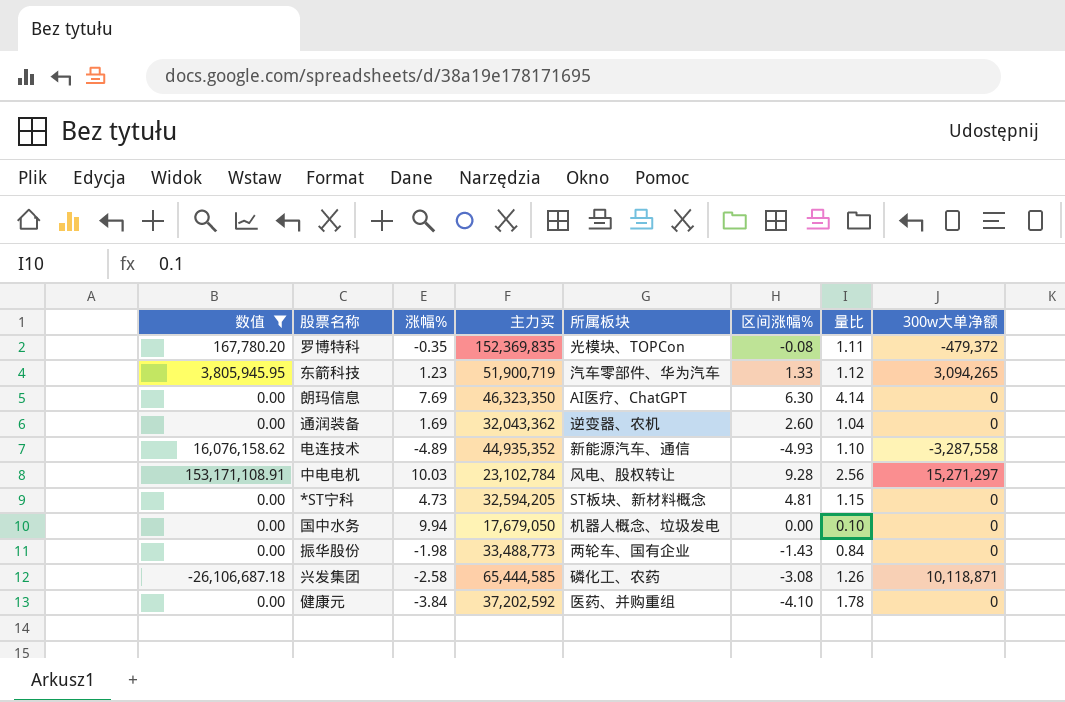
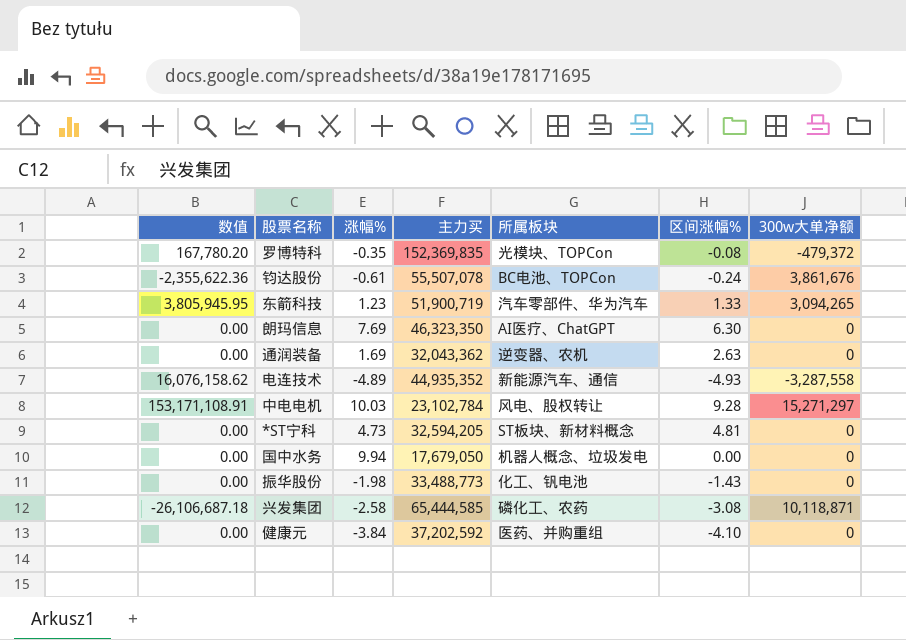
filter: 数值 != -2,355,622.36 -> none
column 量比 | position: 7 -> none
通润装备 | 区间涨幅%: 2.60 -> 2.63
振华股份 | 所属板块: 两轮车、国有企业 -> 化工、钒电池

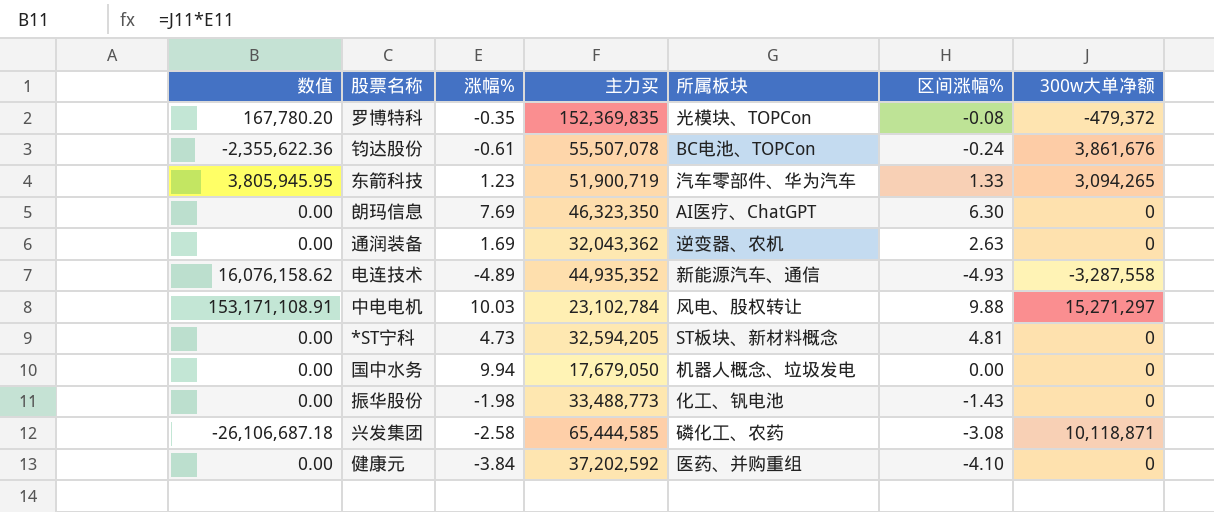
中电电机 | 区间涨幅%: 9.28 -> 9.88

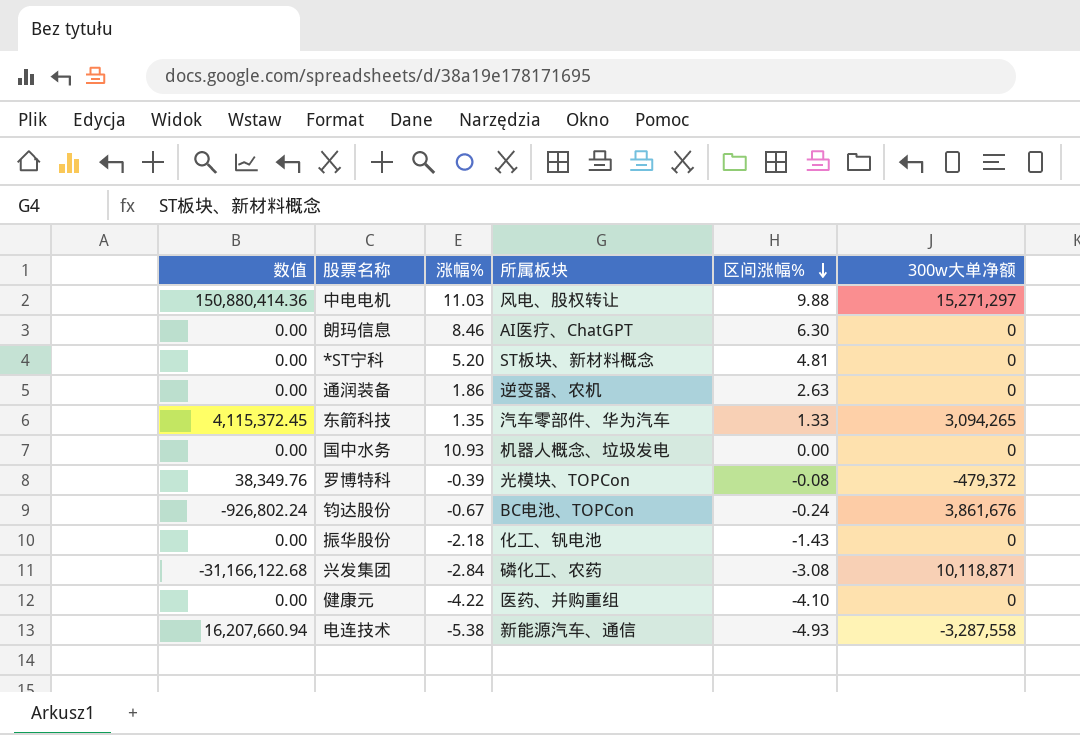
row order: none -> 区间涨幅% descending
column 主力买 | position: 4 -> none
column 数值 | formula: [涨幅%] * [300w大单净额] -> [区间涨幅%] * [300w大单净额]
中电电机 | 涨幅%: 10.03 -> 11.03
朗玛信息 | 涨幅%: 7.69 -> 8.46
*ST宁科 | 涨幅%: 4.73 -> 5.20
通润装备 | 涨幅%: 1.69 -> 1.86
东箭科技 | 涨幅%: 1.23 -> 1.35
国中水务 | 涨幅%: 9.94 -> 10.93
罗博特科 | 涨幅%: -0.35 -> -0.39
钧达股份 | 涨幅%: -0.61 -> -0.67
振华股份 | 涨幅%: -1.98 -> -2.18
兴发集团 | 涨幅%: -2.58 -> -2.84
健康元 | 涨幅%: -3.84 -> -4.22
电连技术 | 涨幅%: -4.89 -> -5.38

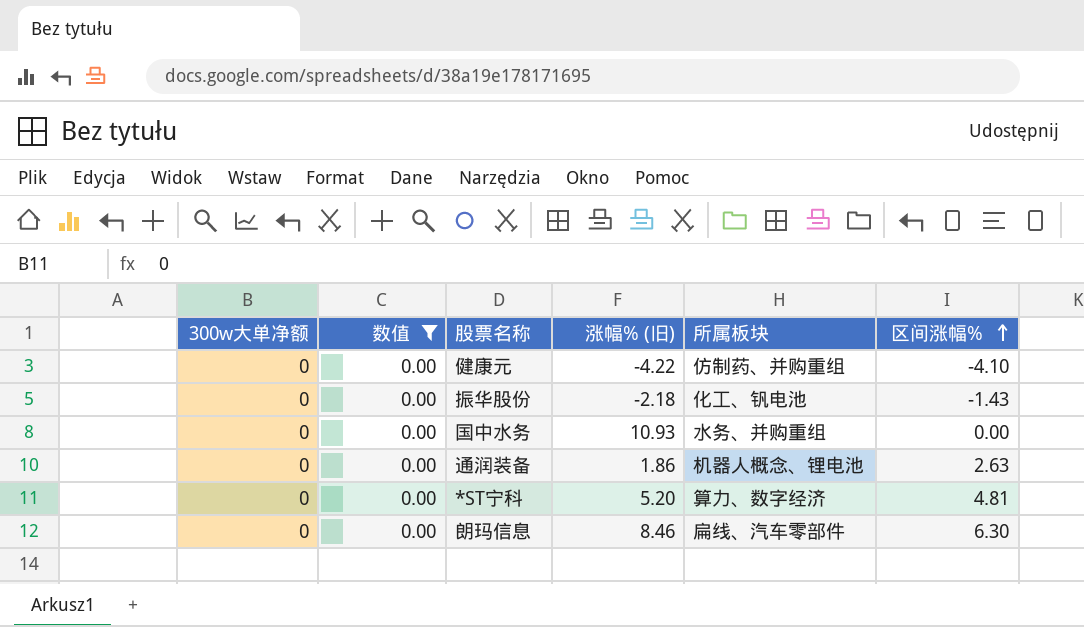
filter: none -> 数值 = 0.00
row order: 区间涨幅% descending -> 区间涨幅% ascending
column 300w大单净额 | position: 6 -> 1
column name: 涨幅% -> 涨幅% (旧)
健康元 | 所属板块: 医药、并购重组 -> 仿制药、并购重组
国中水务 | 所属板块: 机器人概念、垃圾发电 -> 水务、并购重组
通润装备 | 所属板块: 逆变器、农机 -> 机器人概念、锂电池
*ST宁科 | 所属板块: ST板块、新材料概念 -> 算力、数字经济
朗玛信息 | 所属板块: AI医疗、ChatGPT -> 扁线、汽车零部件

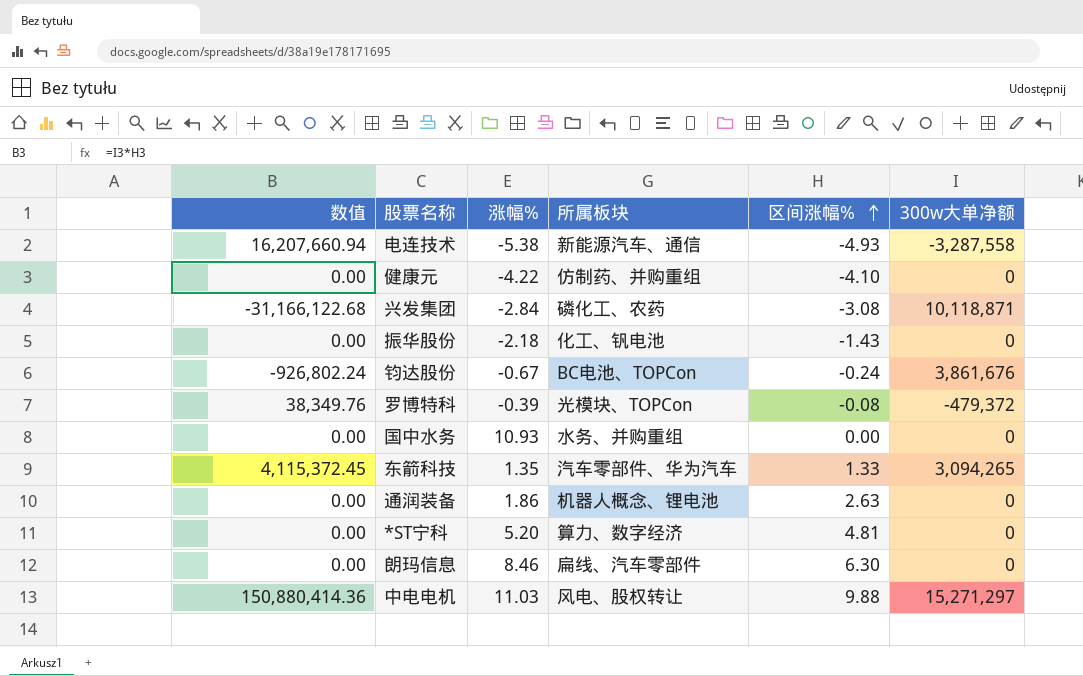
filter: 数值 = 0.00 -> none
column name: 涨幅% (旧) -> 涨幅%
column 300w大单净额 | position: 1 -> 6

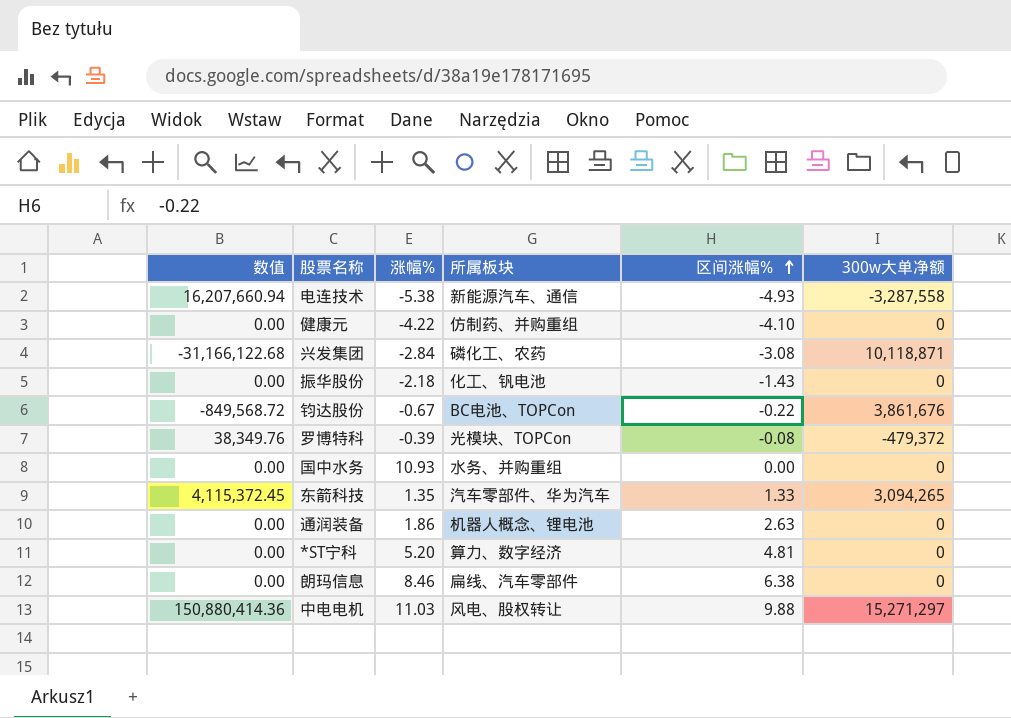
钧达股份 | 数值: -926,802.24 -> -849,568.72
钧达股份 | 区间涨幅%: -0.24 -> -0.22
朗玛信息 | 区间涨幅%: 6.30 -> 6.38

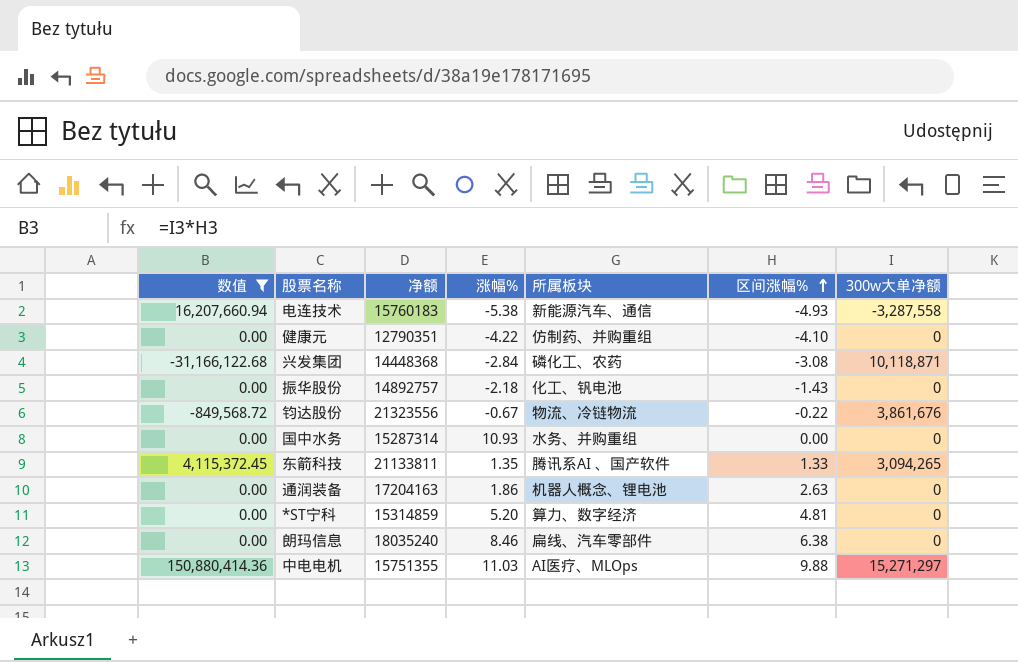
filter: none -> 数值 != 38,349.76
column 净额 | position: none -> 3
钧达股份 | 所属板块: BC电池、TOPCon -> 物流、冷链物流
东箭科技 | 所属板块: 汽车零部件、华为汽车 -> 腾讯系AI 、国产软件
中电电机 | 所属板块: 风电、股权转让 -> AI医疗、MLOps

